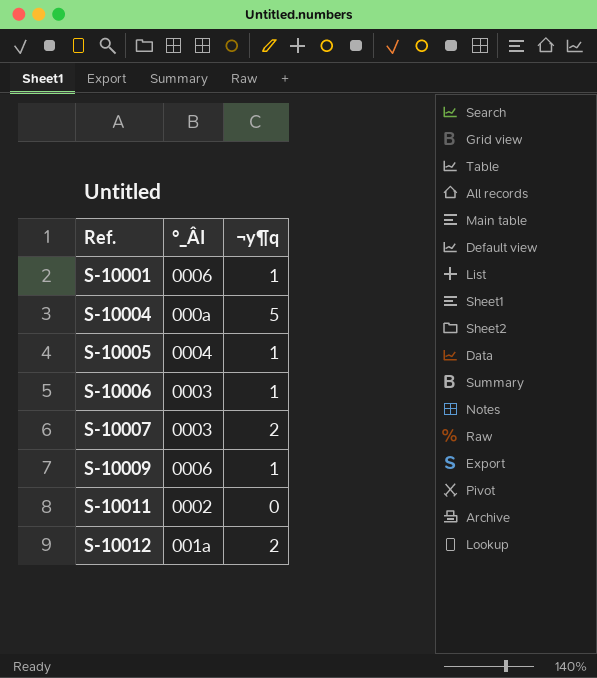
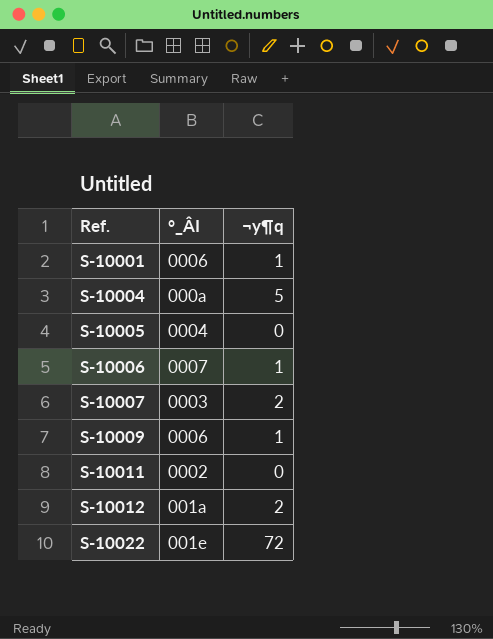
S-10005 | ¬y¶q: 1 -> 0
S-10006 | °_ÂI: 0003 -> 0007
row S-10022: none -> 001e | 72

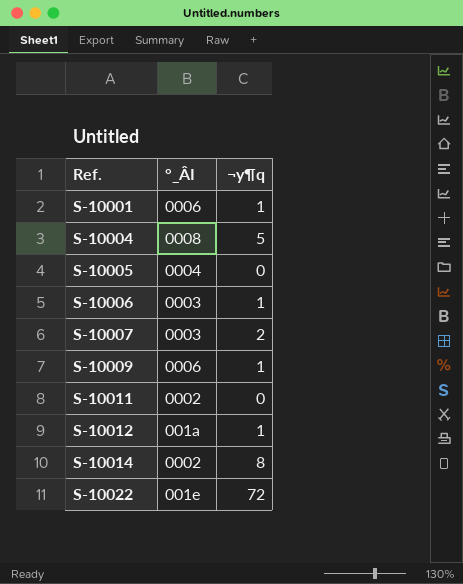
S-10004 | °_ÂI: 000a -> 0008
S-10006 | °_ÂI: 0007 -> 0003
S-10012 | ¬y¶q: 2 -> 1
row S-10014: none -> 0002 | 8

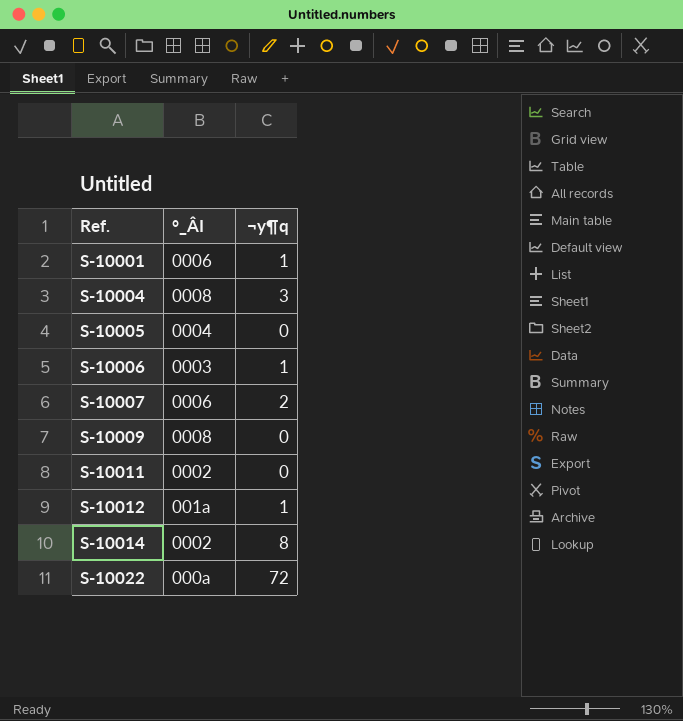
S-10004 | ¬y¶q: 5 -> 3
S-10007 | °_ÂI: 0003 -> 0006
S-10009 | °_ÂI: 0006 -> 0008
S-10009 | ¬y¶q: 1 -> 0
S-10022 | °_ÂI: 001e -> 000a

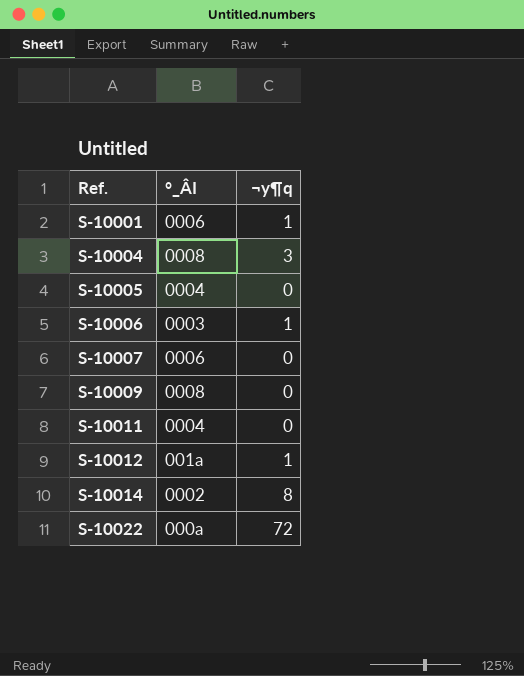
S-10007 | ¬y¶q: 2 -> 0
S-10011 | °_ÂI: 0002 -> 0004

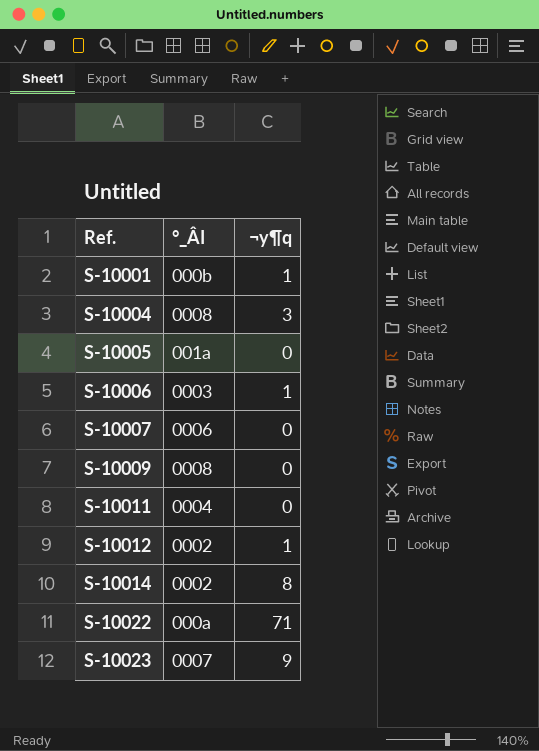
S-10001 | °_ÂI: 0006 -> 000b
S-10005 | °_ÂI: 0004 -> 001a
S-10012 | °_ÂI: 001a -> 0002
S-10022 | ¬y¶q: 72 -> 71
row S-10023: none -> 0007 | 9

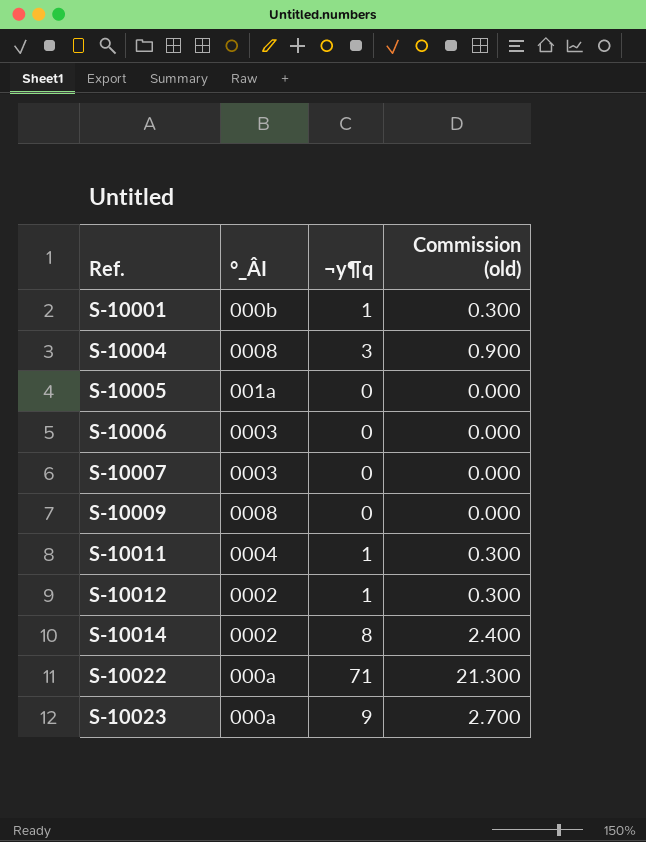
column Commission (old) | formula: none -> [¬y¶q] * 0.3
S-10006 | ¬y¶q: 1 -> 0
S-10007 | °_ÂI: 0006 -> 0003
S-10011 | ¬y¶q: 0 -> 1
S-10023 | °_ÂI: 0007 -> 000a

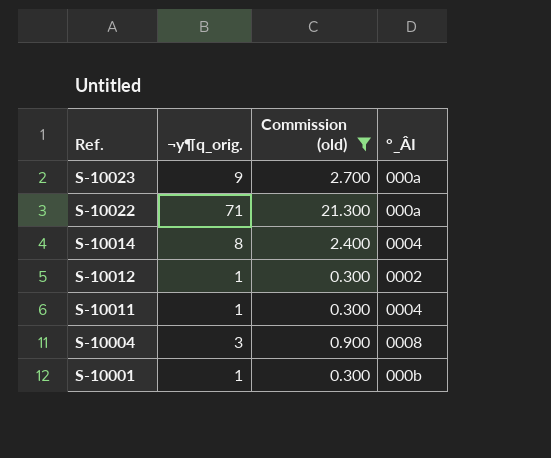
filter: none -> Commission (old) != 0.000
row order: Ref. ascending -> Ref. descending
column name: ¬y¶q -> ¬y¶q_orig.
column °_ÂI | position: 2 -> 4
S-10014 | °_ÂI: 0002 -> 0004

